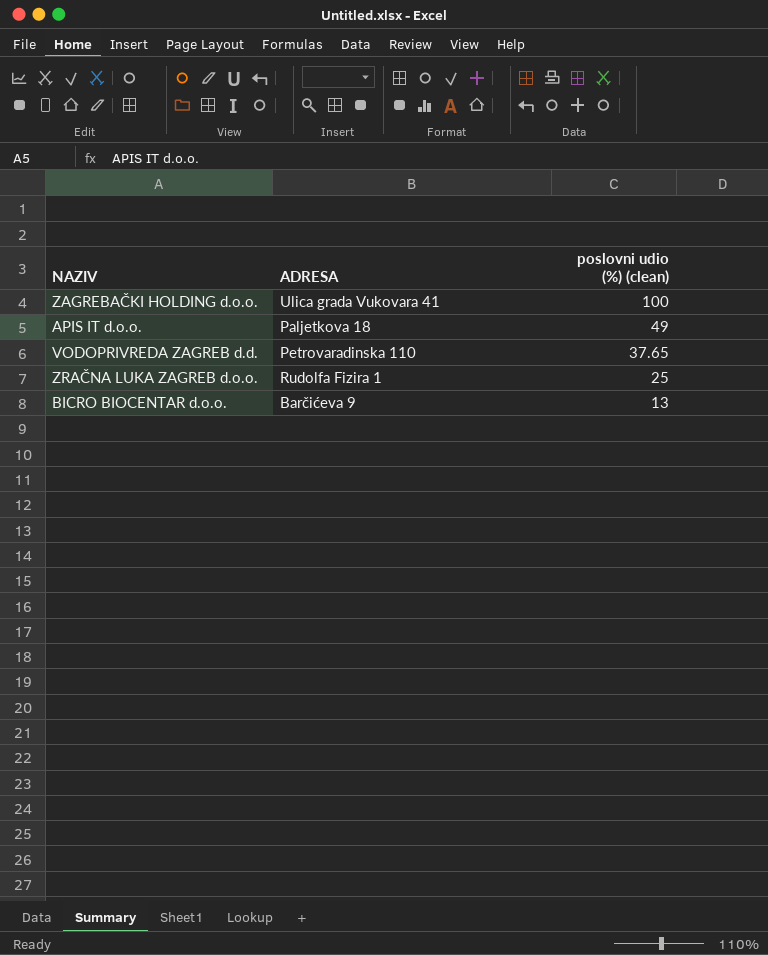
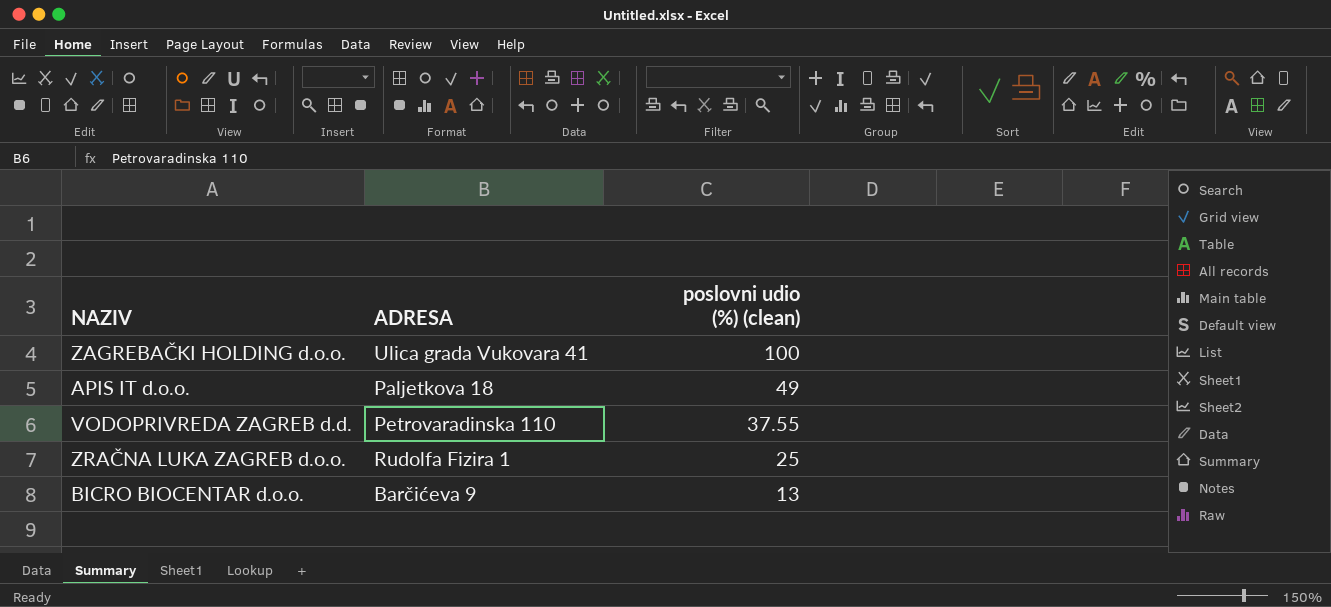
VODOPRIVREDA ZAGREB d.d. | poslovni udio (%) (clean): 37.65 -> 37.55

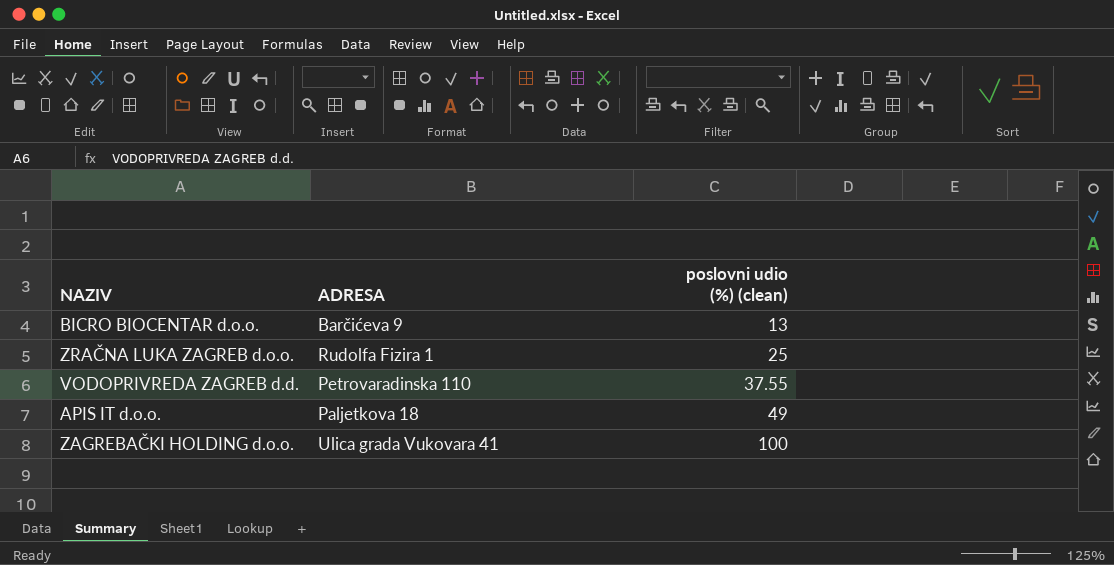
row order: poslovni udio (%) (clean) descending -> poslovni udio (%) (clean) ascending

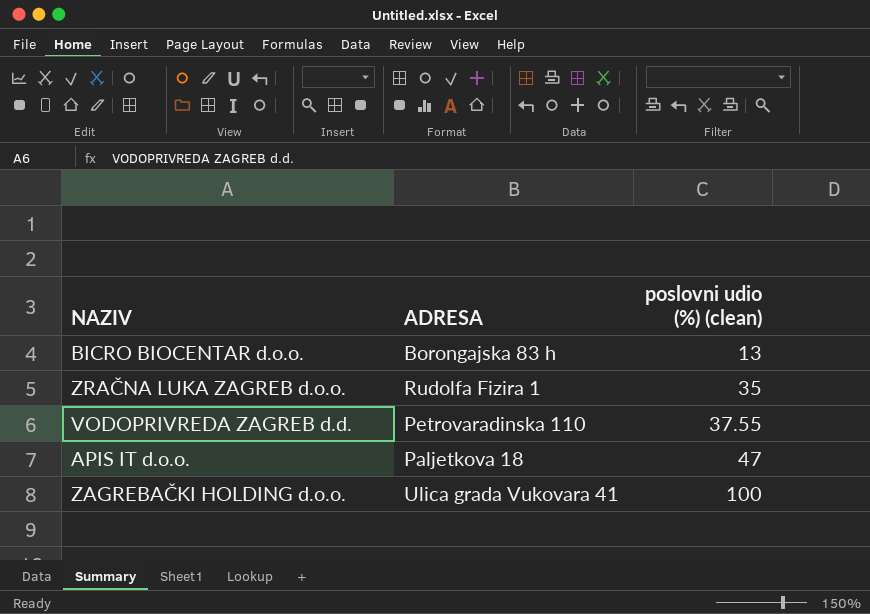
BICRO BIOCENTAR d.o.o. | ADRESA: Barčićeva 9 -> Borongajska 83 h
ZRAČNA LUKA ZAGREB d.o.o. | poslovni udio (%) (clean): 25 -> 35
APIS IT d.o.o. | poslovni udio (%) (clean): 49 -> 47

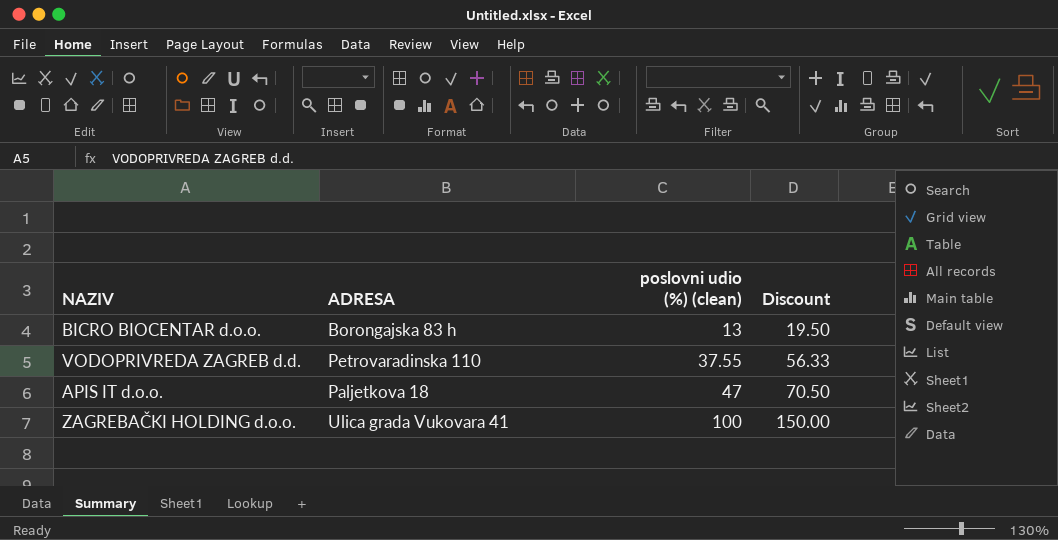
column Discount | formula: none -> [poslovni udio (%) (clean)] * 1.5
row ZRAČNA LUKA ZAGREB d.o.o.: Rudolfa Fizira 1 | 35 -> none

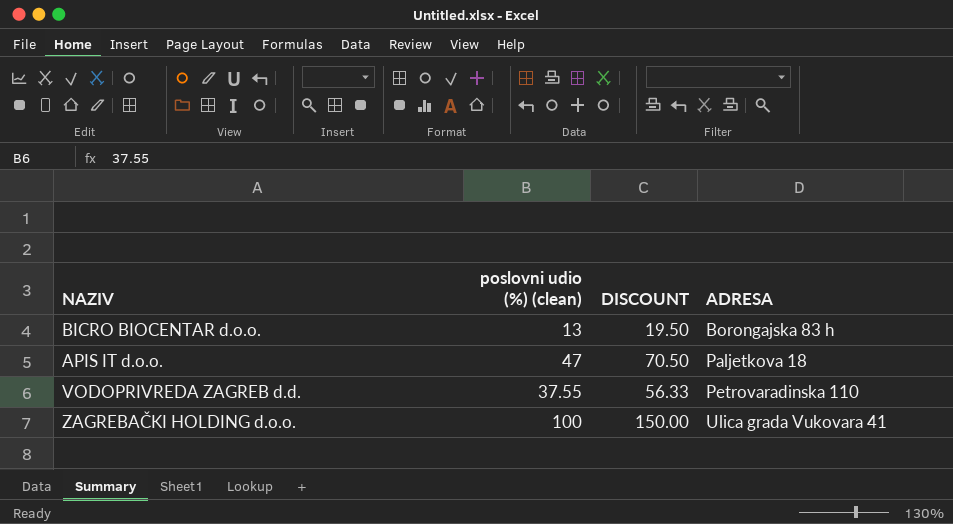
row order: poslovni udio (%) (clean) ascending -> ADRESA ascending
column name: Discount -> DISCOUNT
column ADRESA | position: 2 -> 4

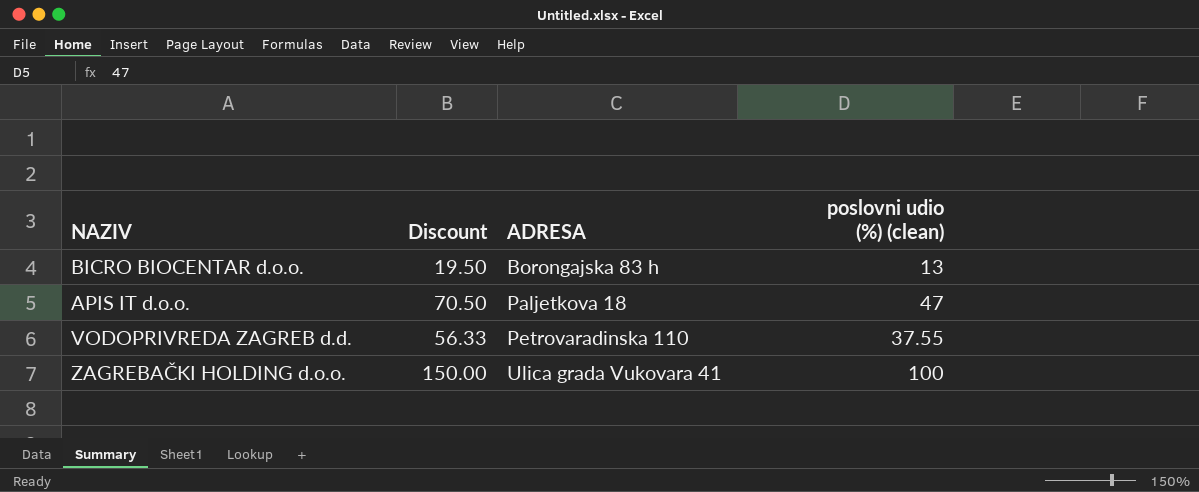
column name: DISCOUNT -> Discount
column poslovni udio (%) (clean) | position: 2 -> 4

